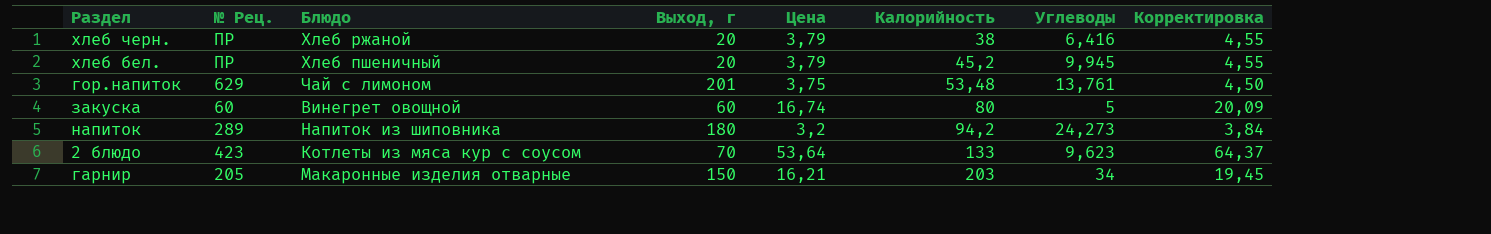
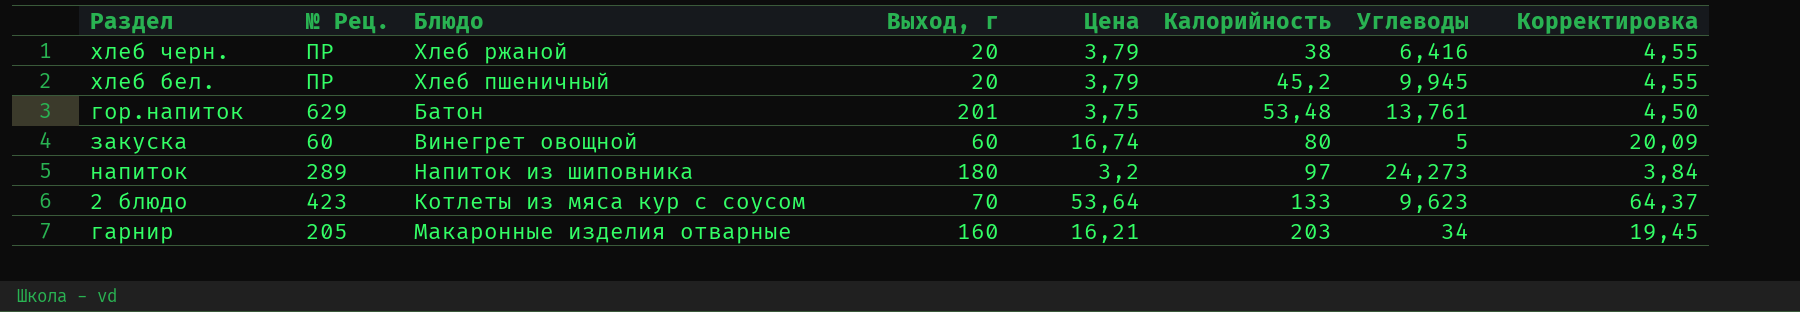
гор.напиток | Блюдо: Чай с лимоном -> Батон
напиток | Калорийность: 94,2 -> 97
гарнир | Выход, г: 150 -> 160

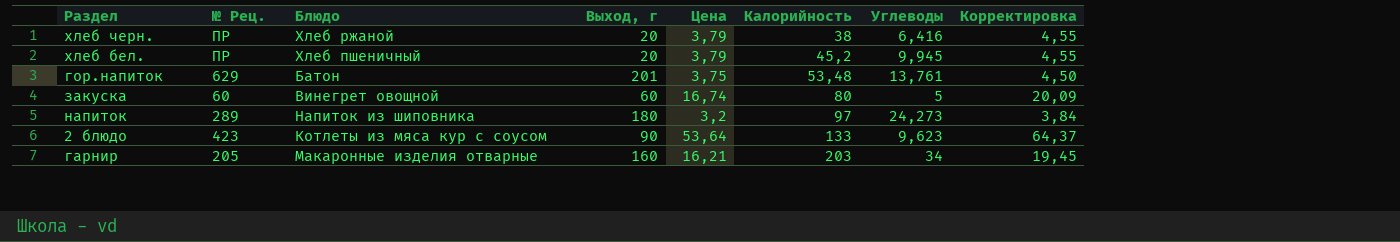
2 блюдо | Выход, г: 70 -> 90

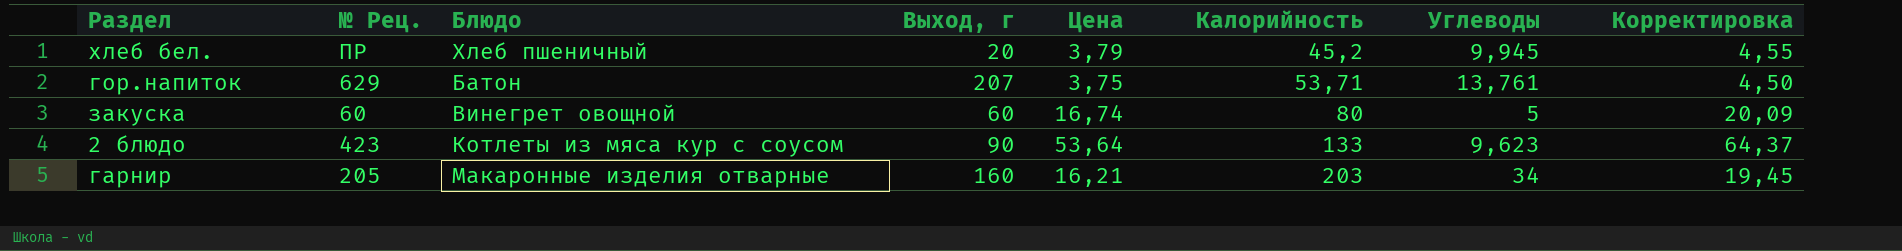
row хлеб черн.: ПР | Хлеб ржаной | 20 | 3,79 | 38 | 6,416 | 4,55 -> none
row напиток: 289 | Напиток из шиповника | 180 | 3,2 | 97 | 24,273 | 3,84 -> none
гор.напиток | Выход, г: 201 -> 207
гор.напиток | Калорийность: 53,48 -> 53,71

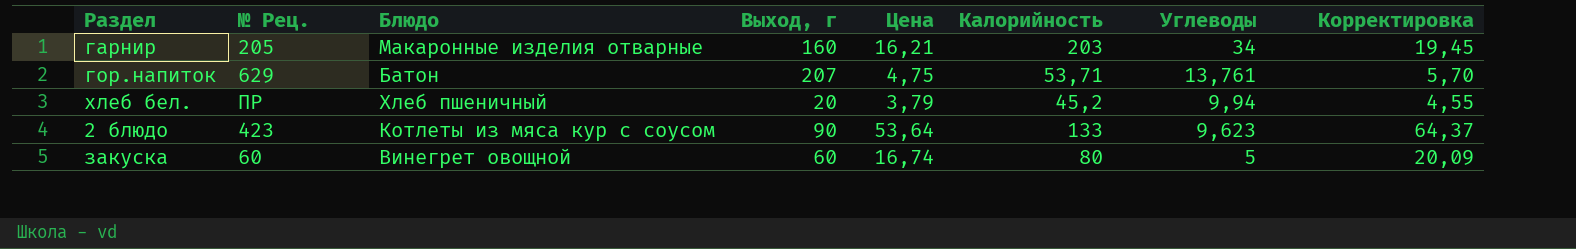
row order: Калорийность ascending -> Углеводы descending
гор.напиток | Цена: 3,75 -> 4,75
гор.напиток | Корректировка: 4,50 -> 5,70
хлеб бел. | Углеводы: 9,945 -> 9,94

